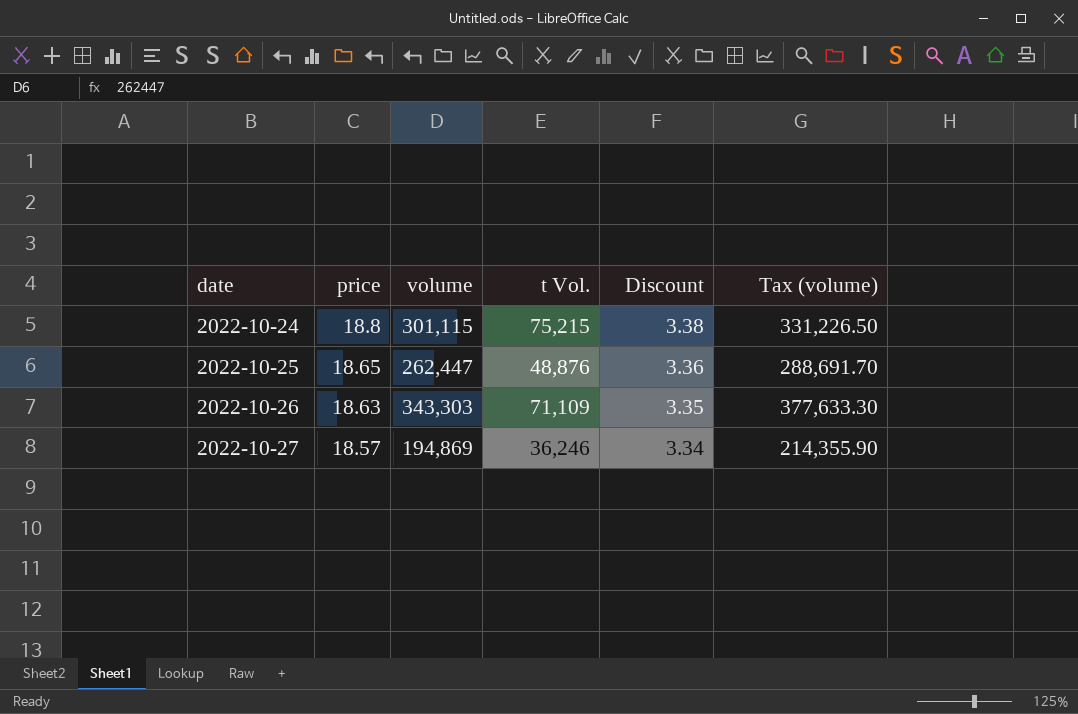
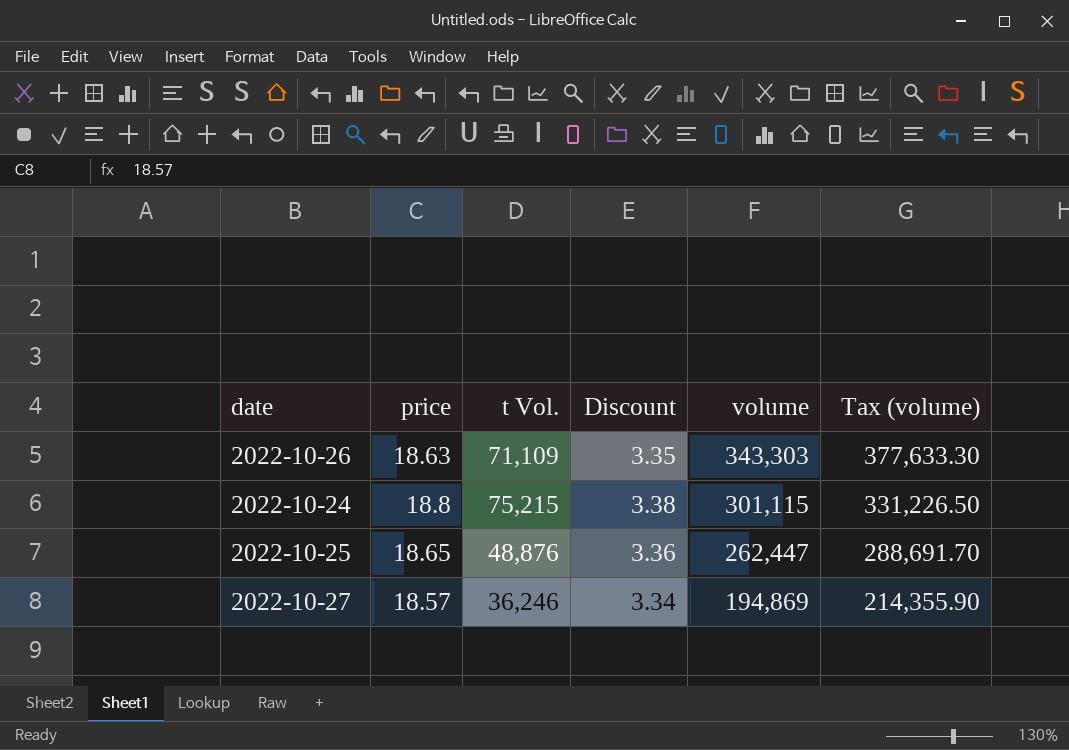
row order: date ascending -> volume descending
column volume | position: 3 -> 5

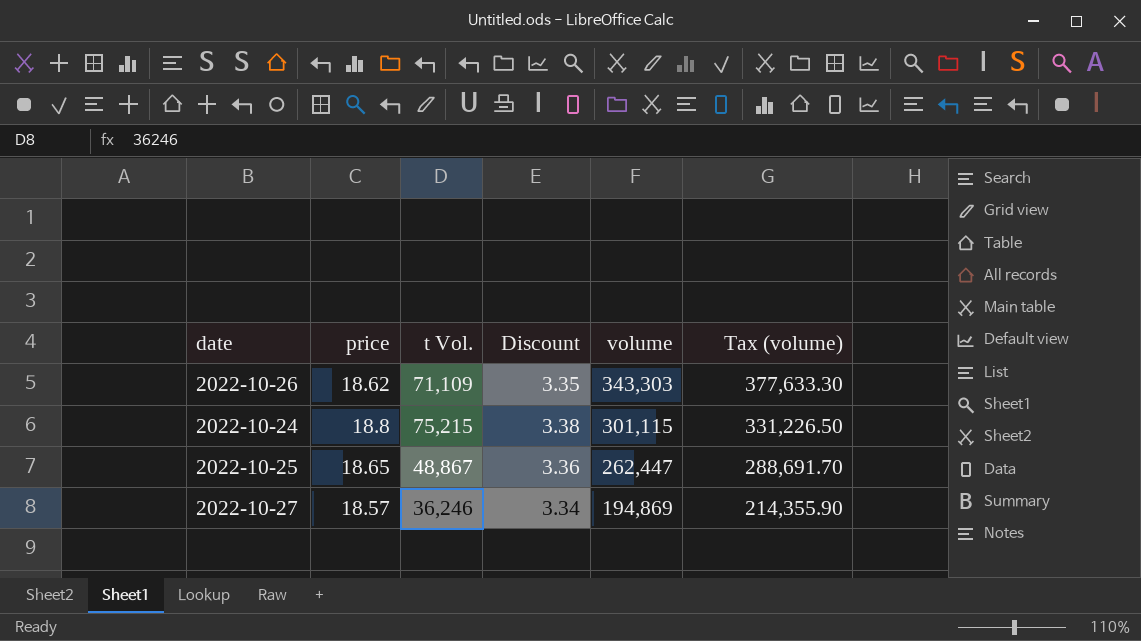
2022-10-26 | price: 18.63 -> 18.62
2022-10-25 | t Vol.: 48,876 -> 48,867

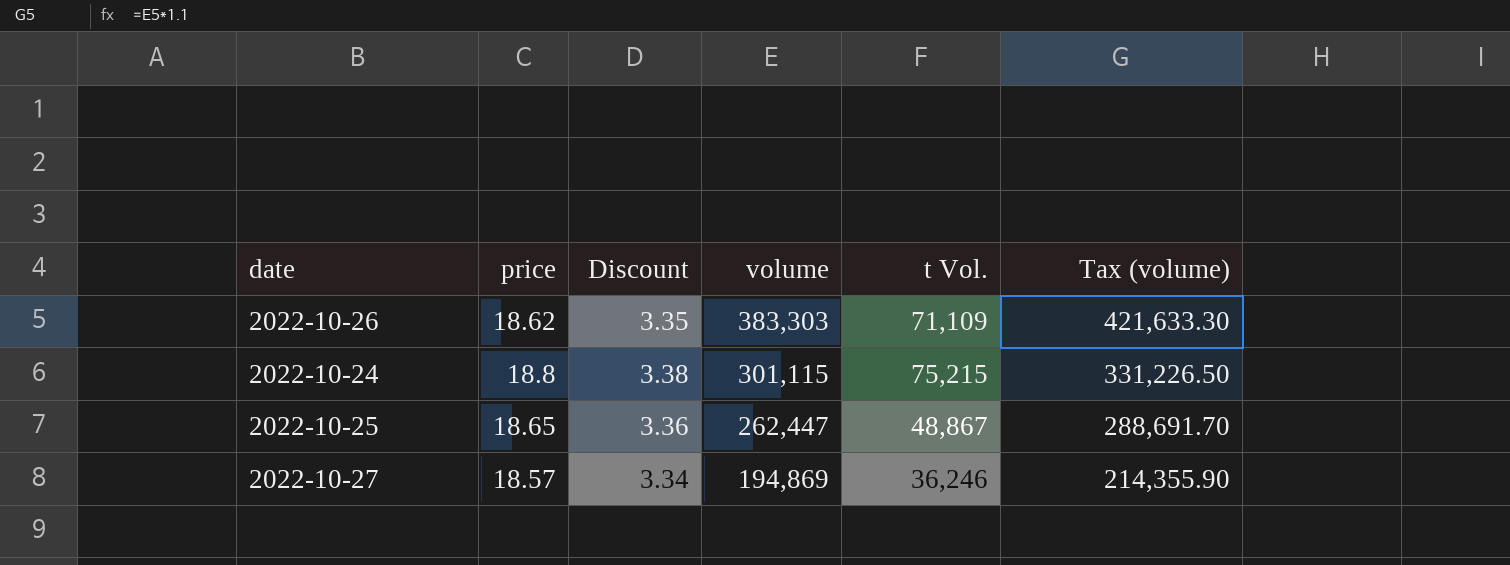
column t Vol. | position: 3 -> 5
2022-10-26 | volume: 343,303 -> 383,303
2022-10-26 | Tax (volume): 377,633.30 -> 421,633.30

